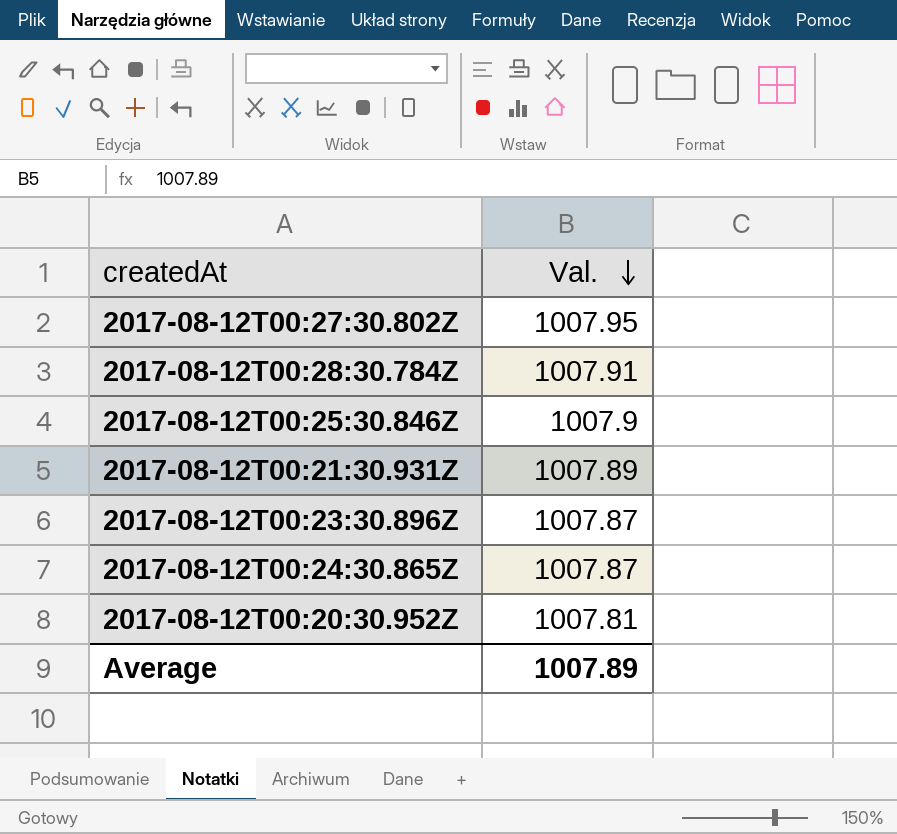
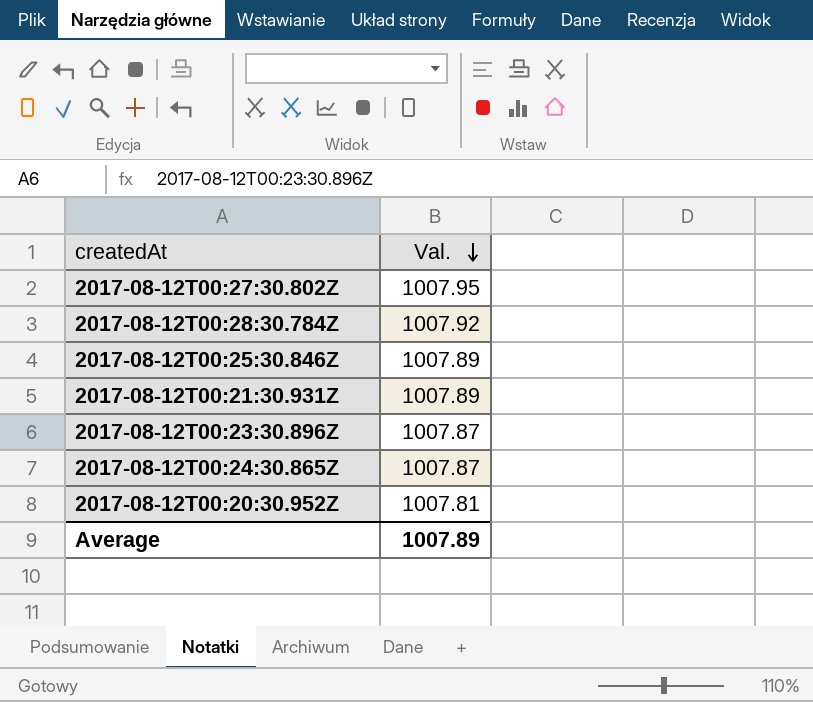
2017-08-12T00:28:30.784Z | Val.: 1007.91 -> 1007.92
2017-08-12T00:25:30.846Z | Val.: 1007.9 -> 1007.89

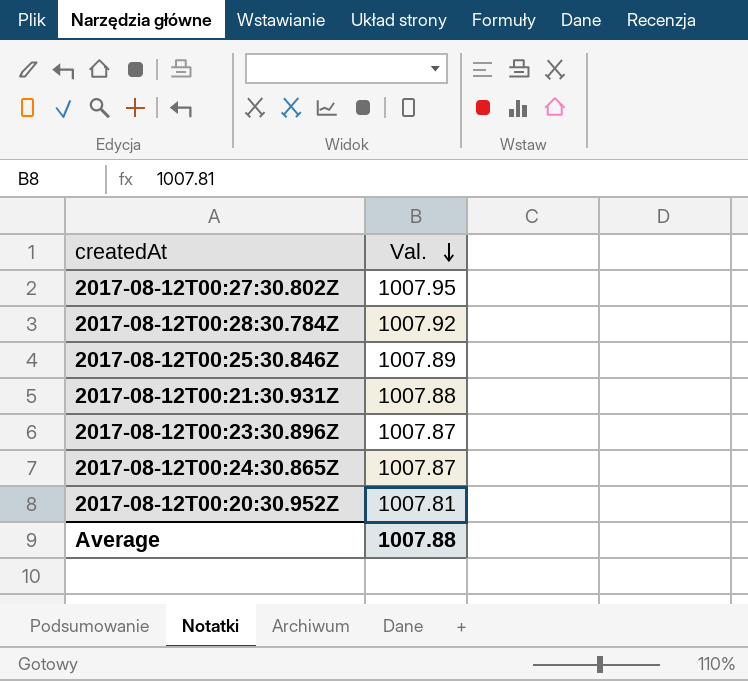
2017-08-12T00:21:30.931Z | Val.: 1007.89 -> 1007.88
Average | Val.: 1007.89 -> 1007.88

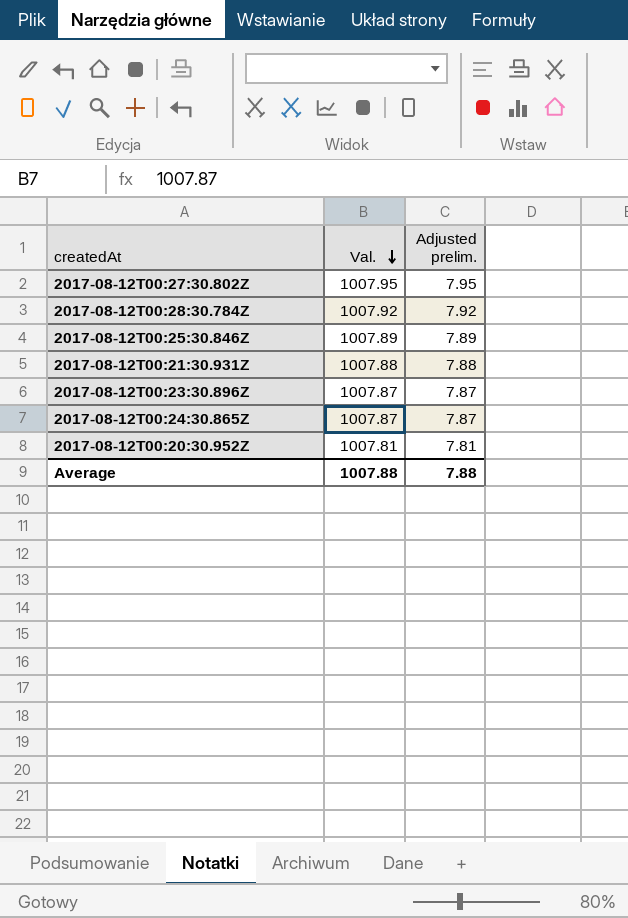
column Adjusted prelim. | formula: none -> [Val.] - 1000

